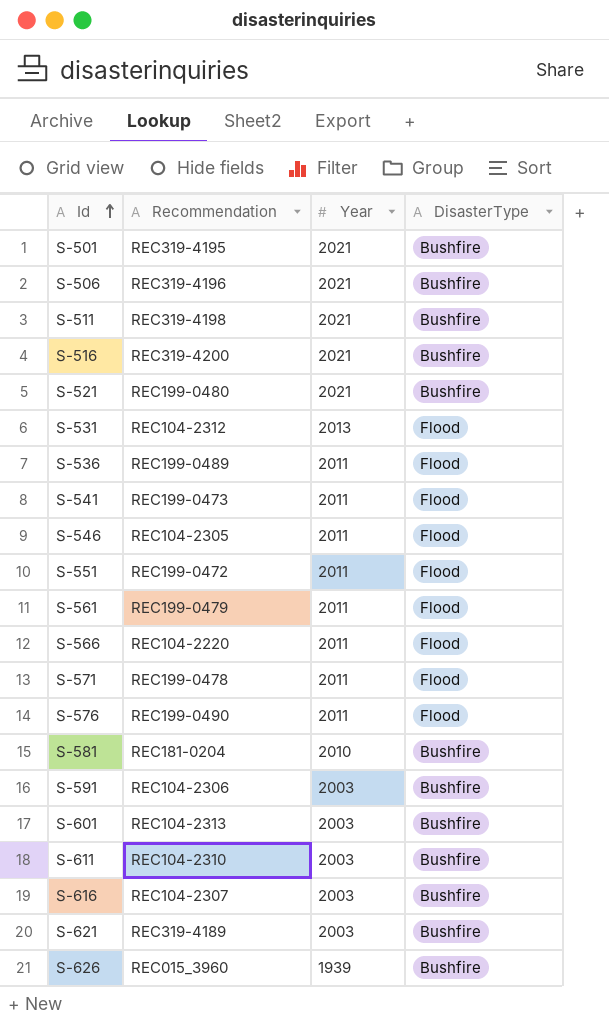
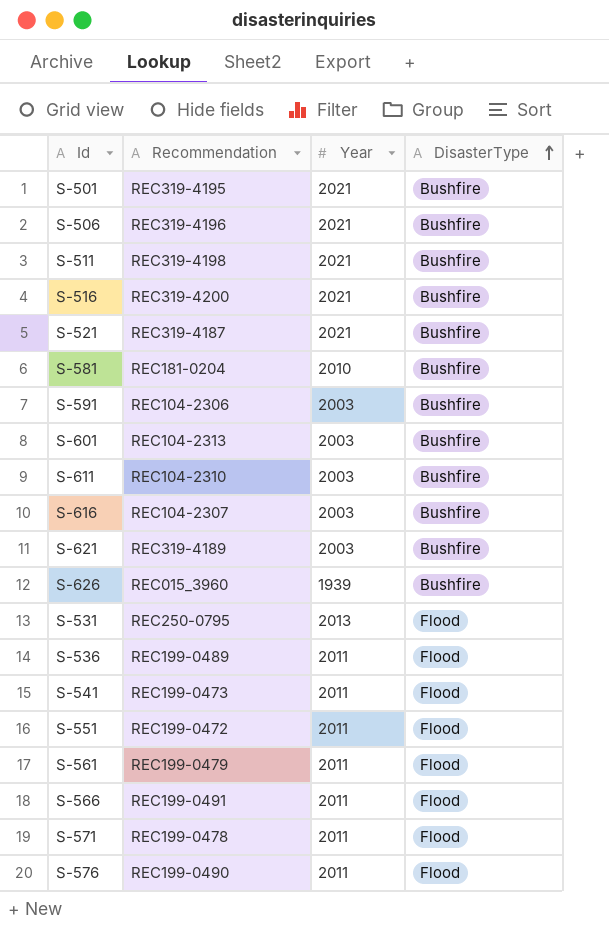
row order: Id ascending -> DisasterType ascending
row S-546: REC104-2305 | 2011 | Flood -> none
S-521 | Recommendation: REC199-0480 -> REC319-4187
S-531 | Recommendation: REC104-2312 -> REC250-0795
S-566 | Recommendation: REC104-2220 -> REC199-0491

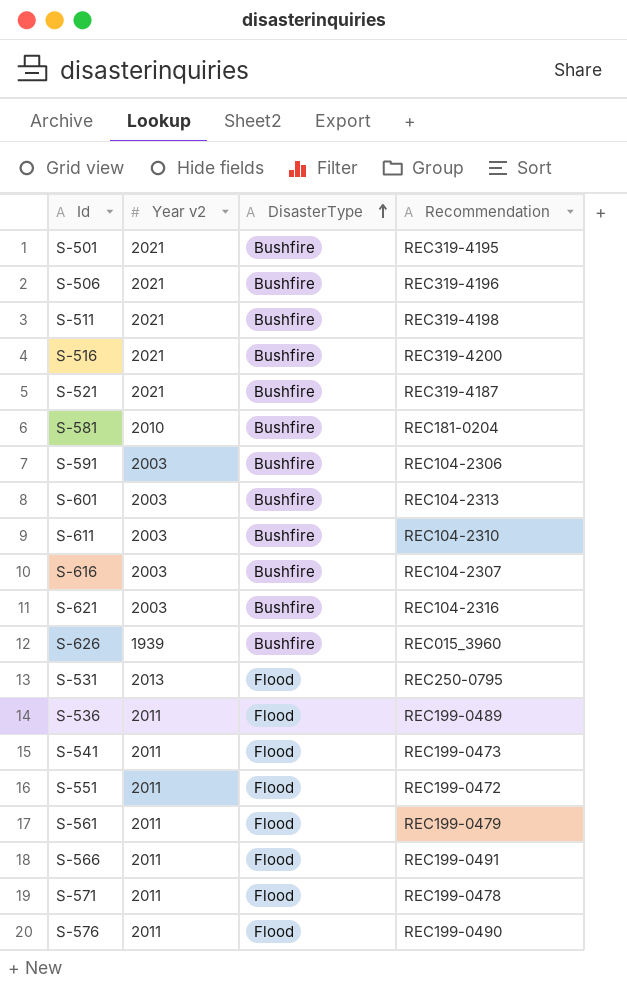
column name: Year -> Year v2
column Recommendation | position: 2 -> 4
S-621 | Recommendation: REC319-4189 -> REC104-2316

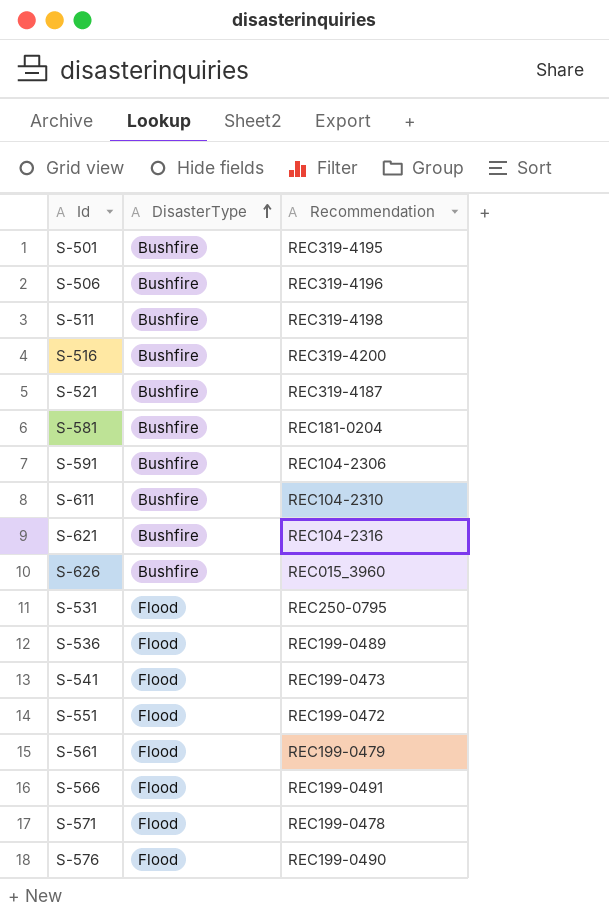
column Year v2 | position: 2 -> none
row S-601: 2003 | Bushfire | REC104-2313 -> none
row S-616: 2003 | Bushfire | REC104-2307 -> none

